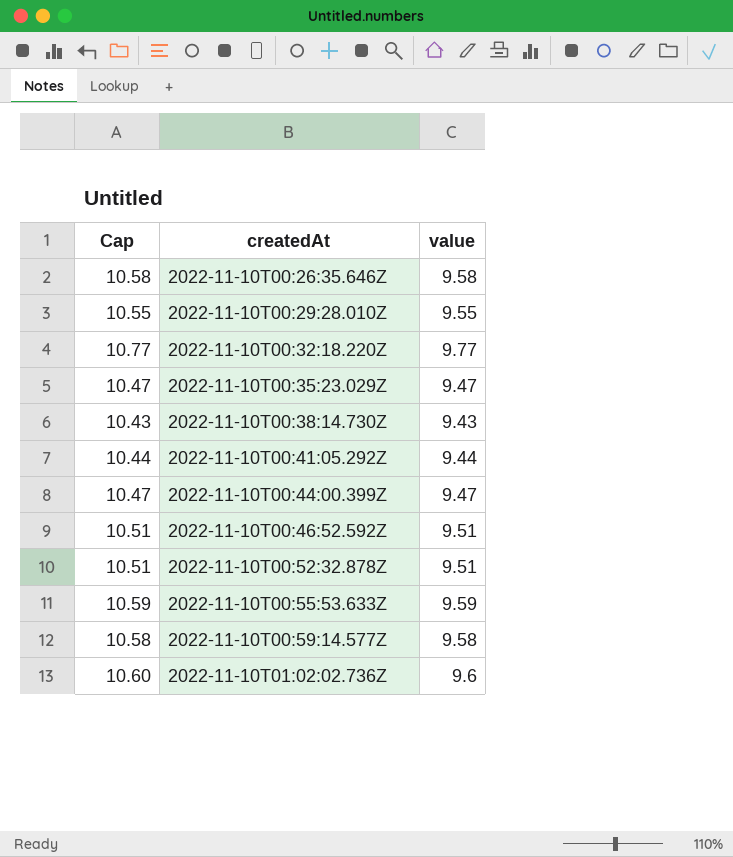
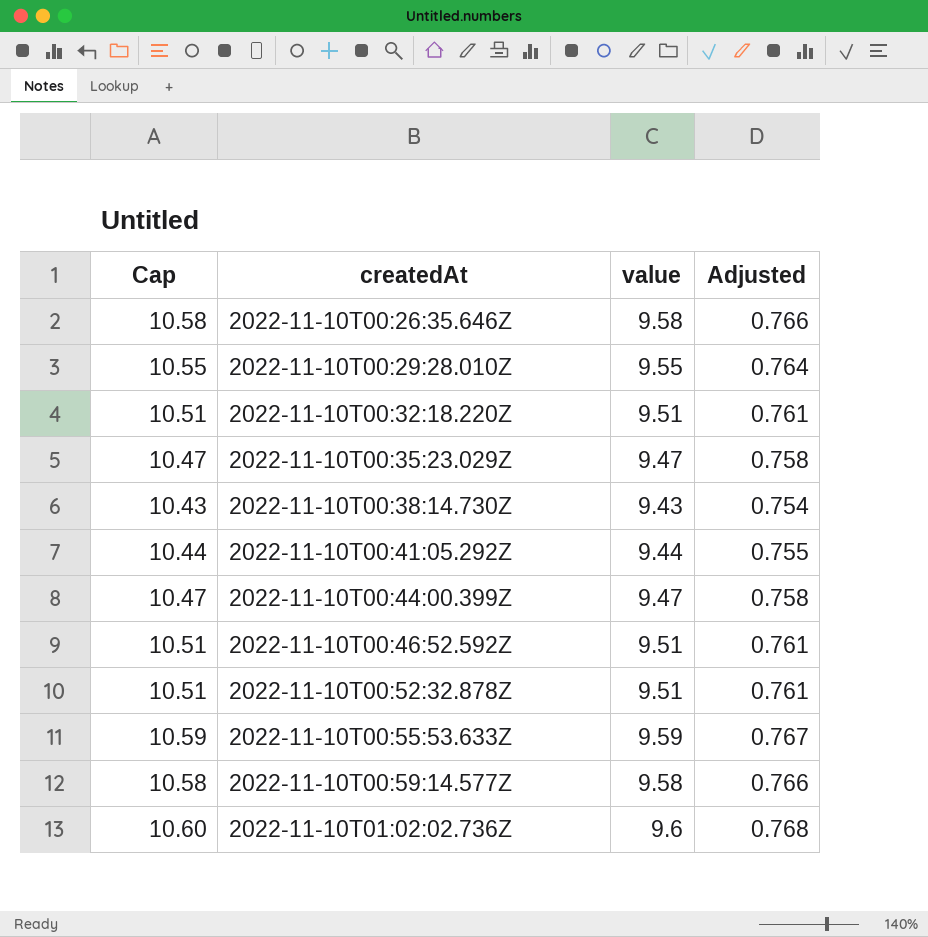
column Adjusted | formula: none -> [value] * 0.08
2022-11-10T00:32:18.220Z | Cap: 10.77 -> 10.51
2022-11-10T00:32:18.220Z | value: 9.77 -> 9.51

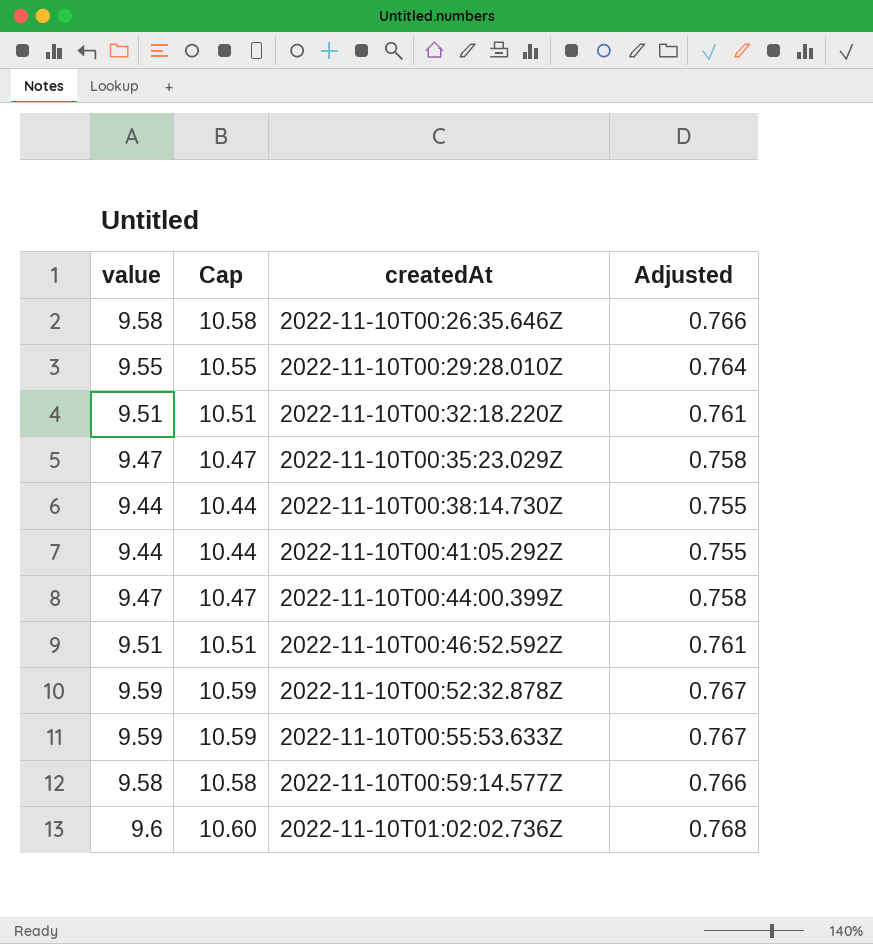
column value | position: 3 -> 1
2022-11-10T00:38:14.730Z | value: 9.43 -> 9.44
2022-11-10T00:38:14.730Z | Cap: 10.43 -> 10.44
2022-11-10T00:38:14.730Z | Adjusted: 0.754 -> 0.755
2022-11-10T00:52:32.878Z | value: 9.51 -> 9.59
2022-11-10T00:52:32.878Z | Cap: 10.51 -> 10.59
2022-11-10T00:52:32.878Z | Adjusted: 0.761 -> 0.767

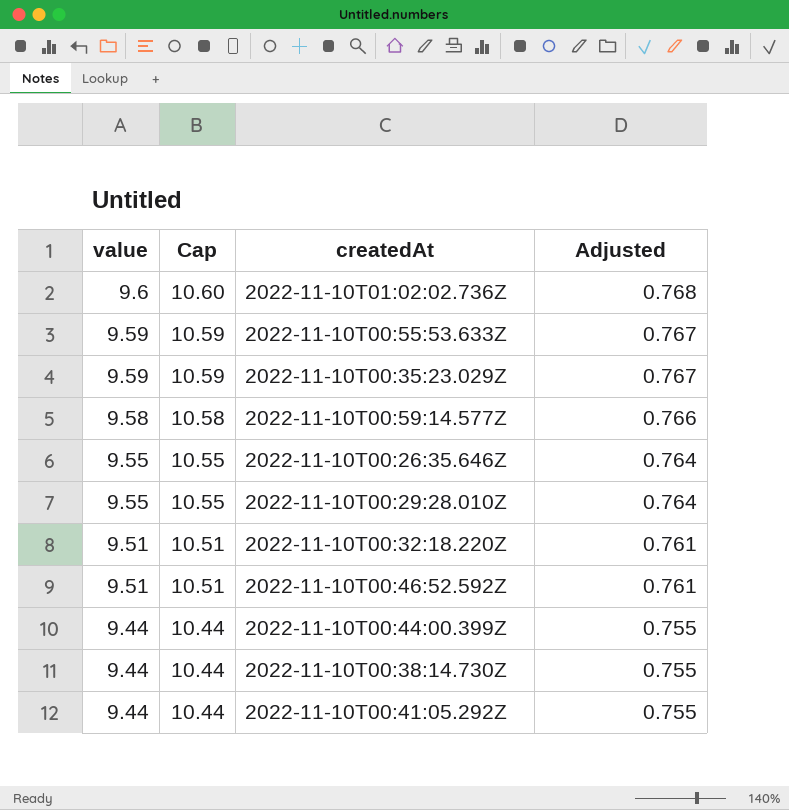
row order: createdAt ascending -> value descending
row 2022-11-10T00:52:32.878Z: 9.59 | 10.59 | 0.767 -> none
2022-11-10T00:35:23.029Z | value: 9.47 -> 9.59
2022-11-10T00:35:23.029Z | Cap: 10.47 -> 10.59
2022-11-10T00:35:23.029Z | Adjusted: 0.758 -> 0.767
2022-11-10T00:26:35.646Z | value: 9.58 -> 9.55
2022-11-10T00:26:35.646Z | Cap: 10.58 -> 10.55
2022-11-10T00:26:35.646Z | Adjusted: 0.766 -> 0.764
2022-11-10T00:44:00.399Z | value: 9.47 -> 9.44
2022-11-10T00:44:00.399Z | Cap: 10.47 -> 10.44
2022-11-10T00:44:00.399Z | Adjusted: 0.758 -> 0.755

